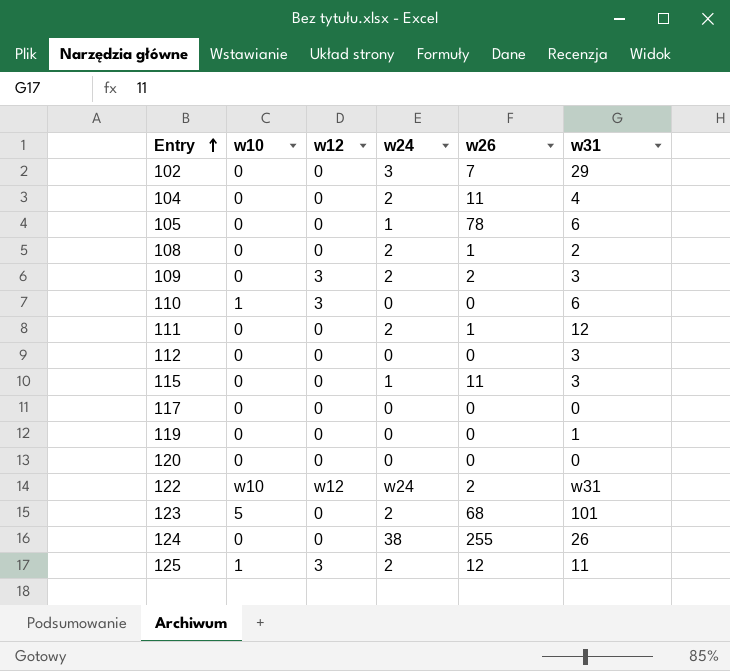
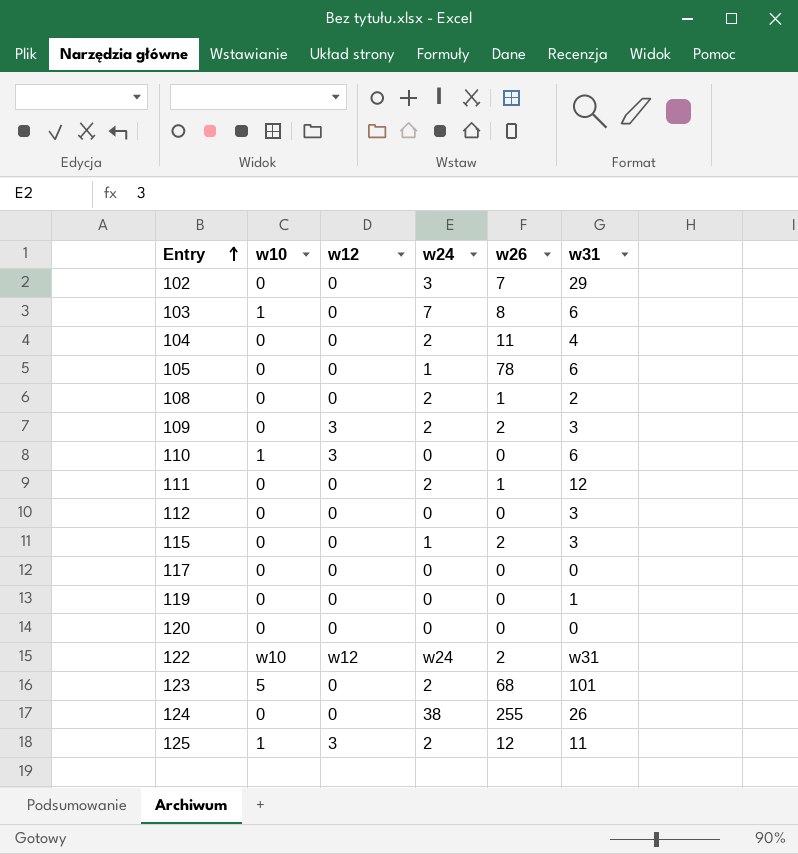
row 103: none -> 1 | 0 | 7 | 8 | 6
115 | w26: 11 -> 2

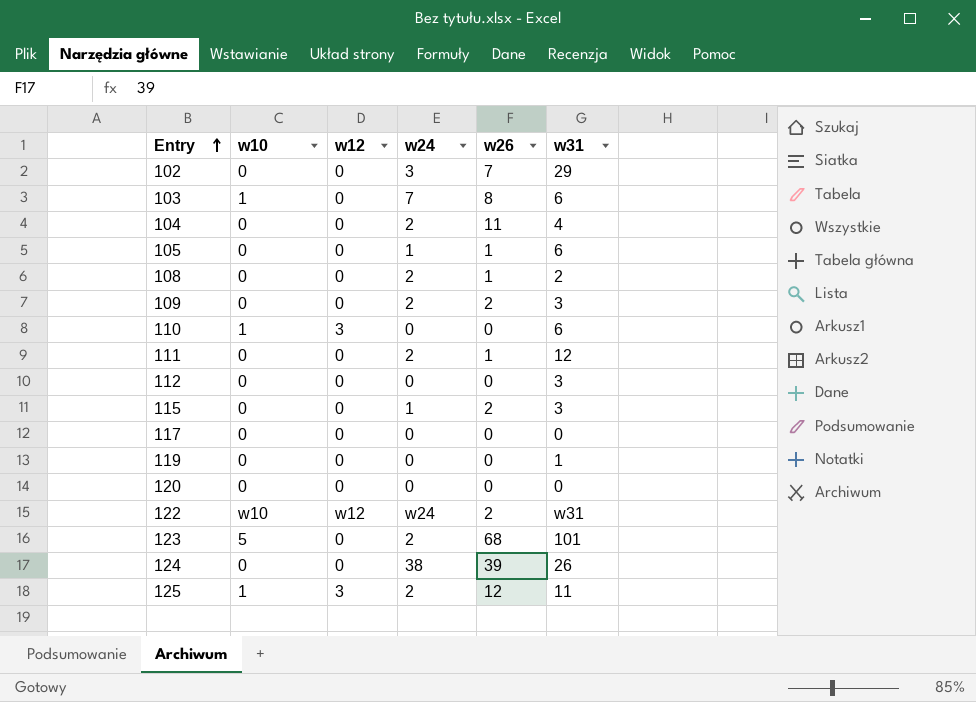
105 | w26: 78 -> 1
109 | w12: 3 -> 0
124 | w26: 255 -> 39

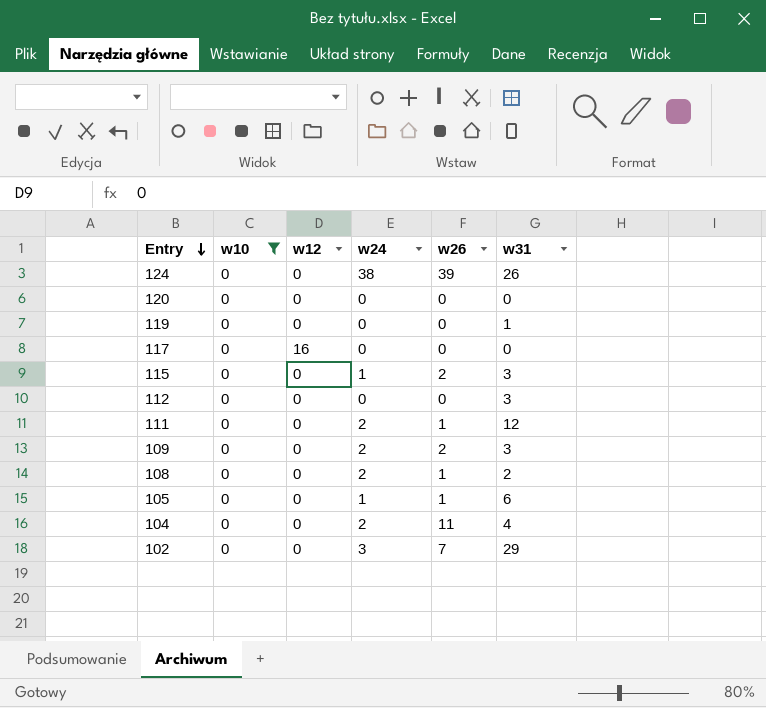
filter: none -> w10 = 0
row order: Entry ascending -> Entry descending
117 | w12: 0 -> 16

